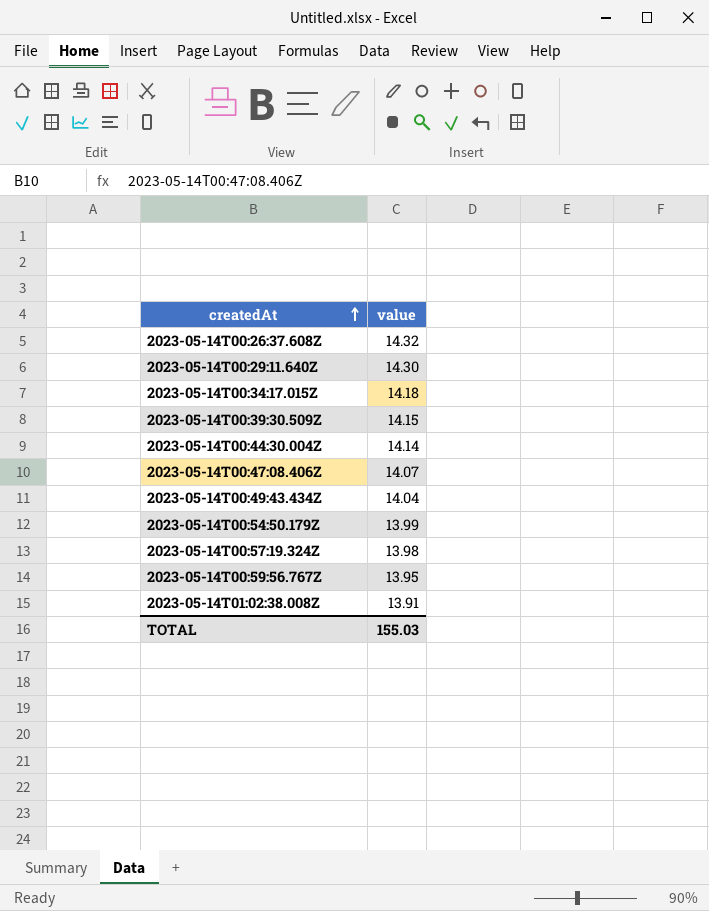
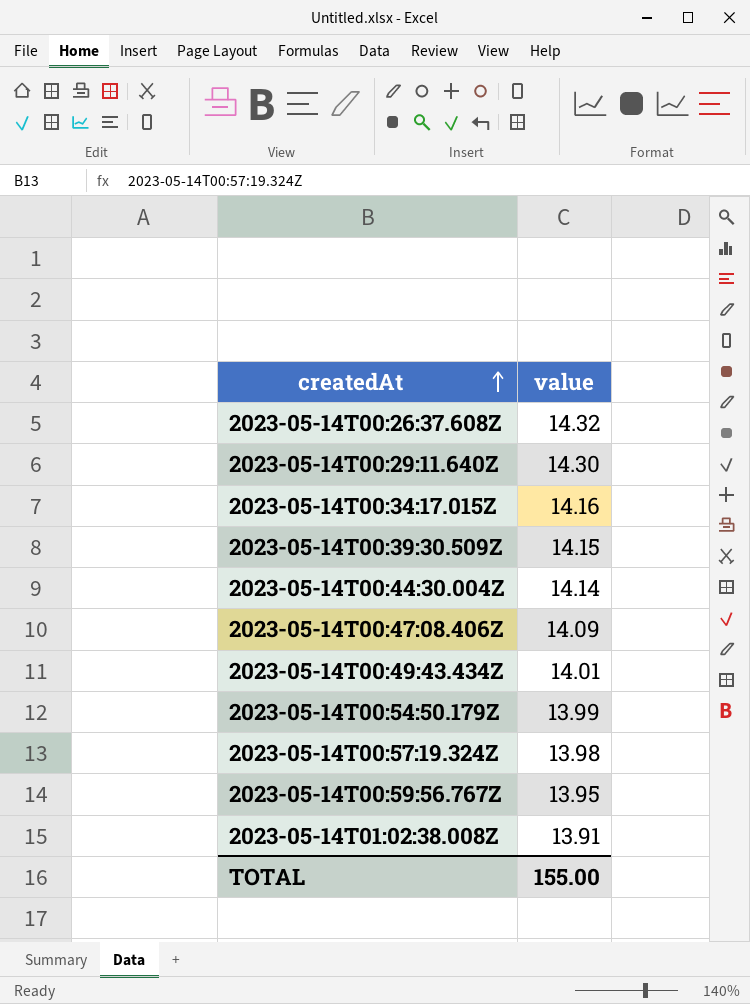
2023-05-14T00:34:17.015Z | value: 14.18 -> 14.16
2023-05-14T00:47:08.406Z | value: 14.07 -> 14.09
2023-05-14T00:49:43.434Z | value: 14.04 -> 14.01
TOTAL | value: 155.03 -> 155.00

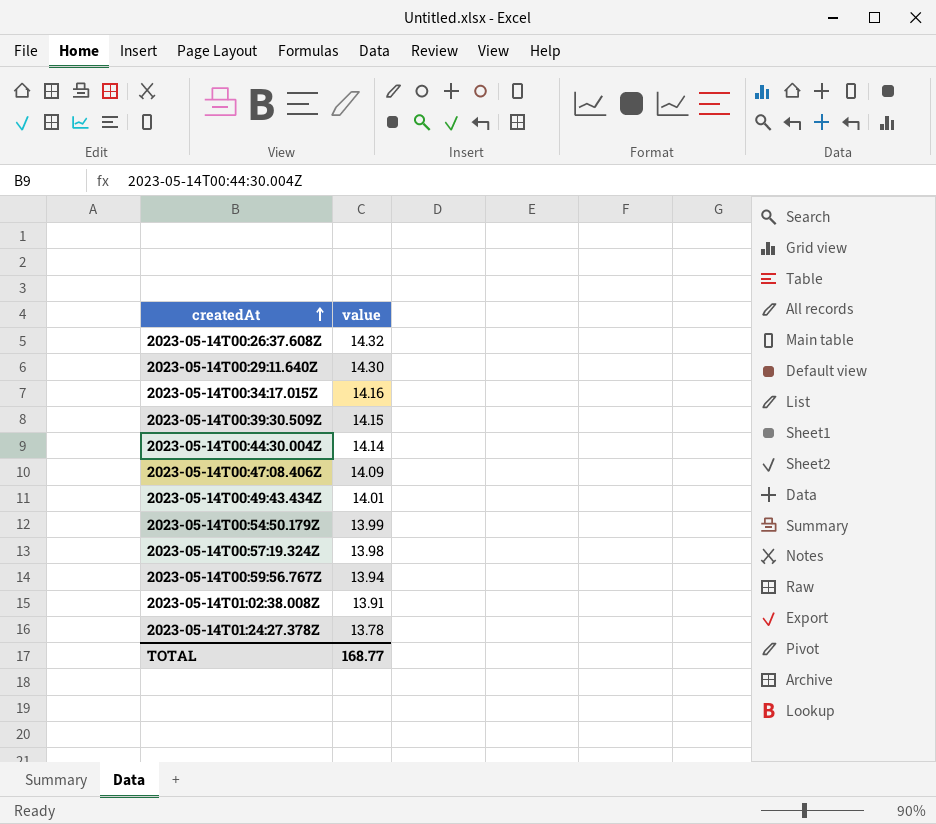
2023-05-14T00:59:56.767Z | value: 13.95 -> 13.94
row 2023-05-14T01:24:27.378Z: none -> 13.78
TOTAL | value: 155.00 -> 168.77

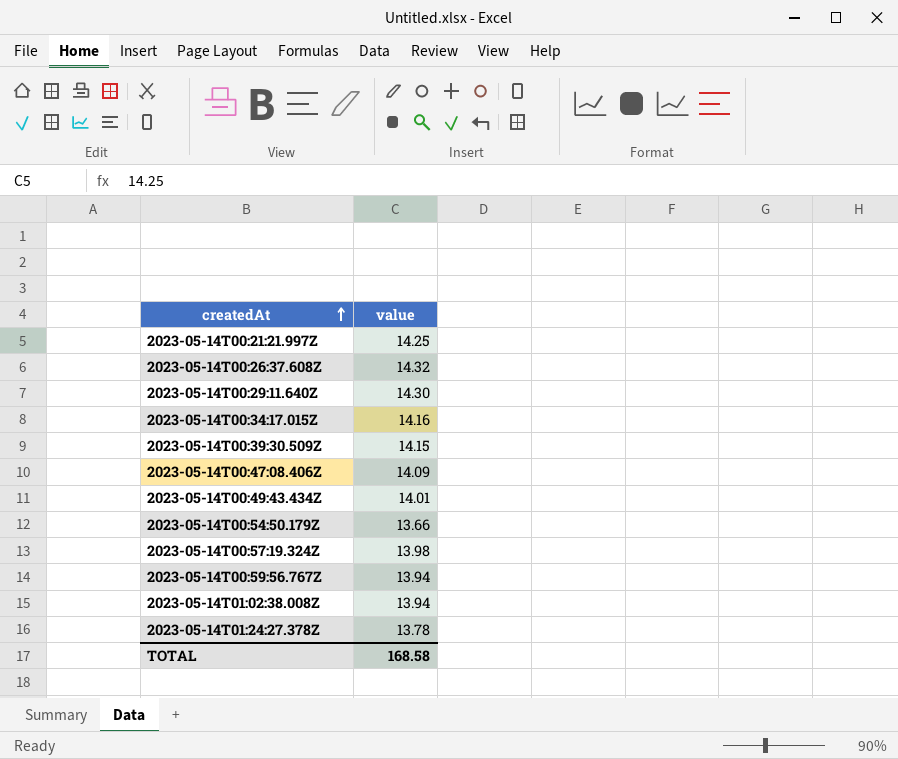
row 2023-05-14T00:44:30.004Z: 14.14 -> none
row 2023-05-14T00:21:21.997Z: none -> 14.25
2023-05-14T00:54:50.179Z | value: 13.99 -> 13.66
2023-05-14T01:02:38.008Z | value: 13.91 -> 13.94
TOTAL | value: 168.77 -> 168.58

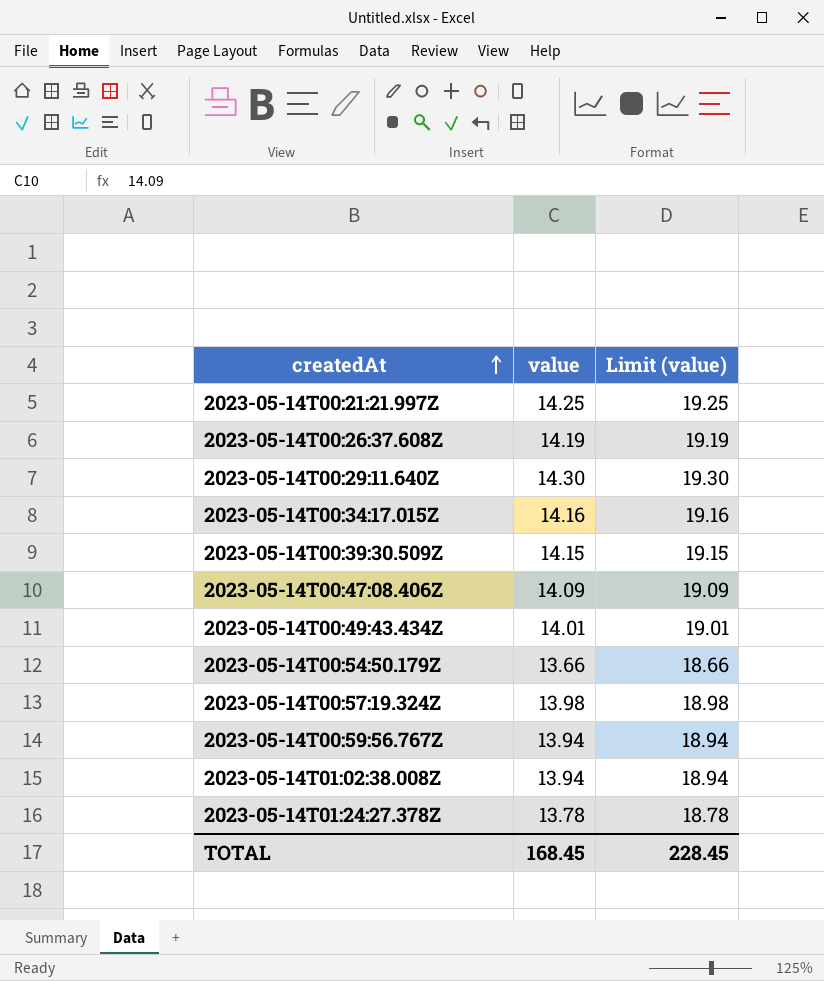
column Limit (value) | formula: none -> [value] + 5
2023-05-14T00:26:37.608Z | value: 14.32 -> 14.19
TOTAL | value: 168.58 -> 168.45

